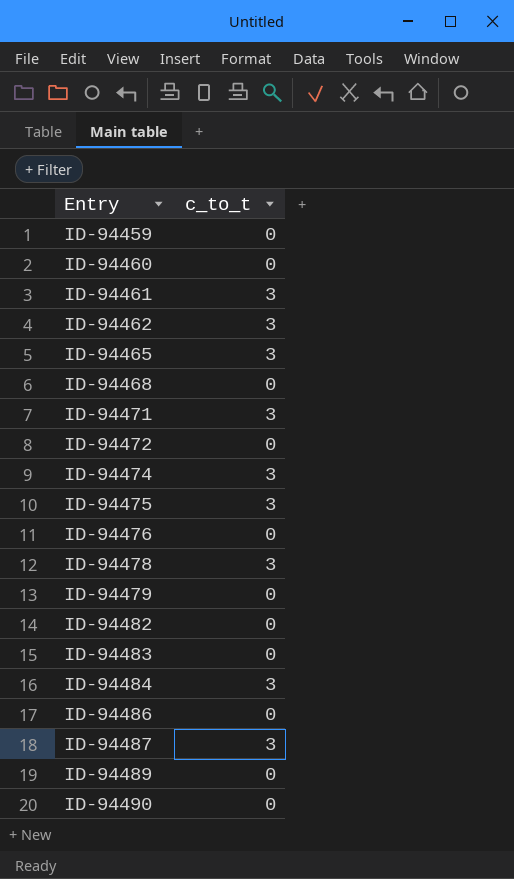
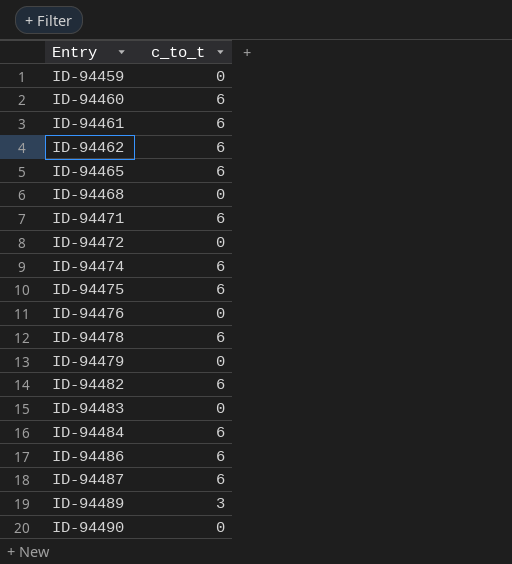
ID-94460 | c_to_t: 0 -> 6
ID-94461 | c_to_t: 3 -> 6
ID-94462 | c_to_t: 3 -> 6
ID-94465 | c_to_t: 3 -> 6
ID-94471 | c_to_t: 3 -> 6
ID-94474 | c_to_t: 3 -> 6
ID-94475 | c_to_t: 3 -> 6
ID-94478 | c_to_t: 3 -> 6
ID-94482 | c_to_t: 0 -> 6
ID-94484 | c_to_t: 3 -> 6
ID-94486 | c_to_t: 0 -> 6
ID-94487 | c_to_t: 3 -> 6
ID-94489 | c_to_t: 0 -> 3

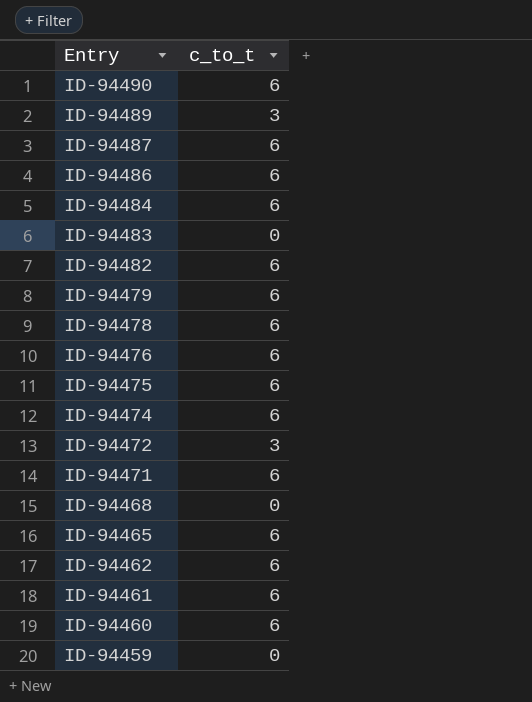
row order: Entry ascending -> Entry descending
ID-94490 | c_to_t: 0 -> 6
ID-94479 | c_to_t: 0 -> 6
ID-94476 | c_to_t: 0 -> 6
ID-94472 | c_to_t: 0 -> 3

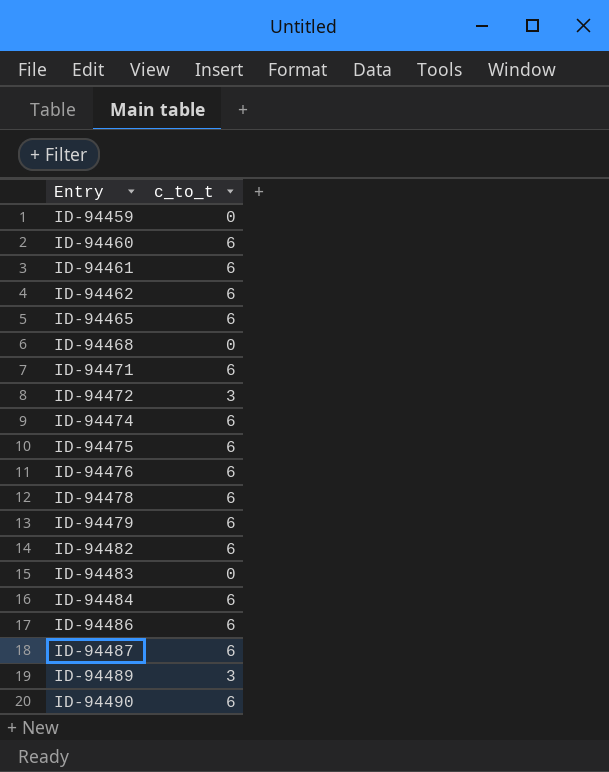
row order: Entry descending -> Entry ascending

